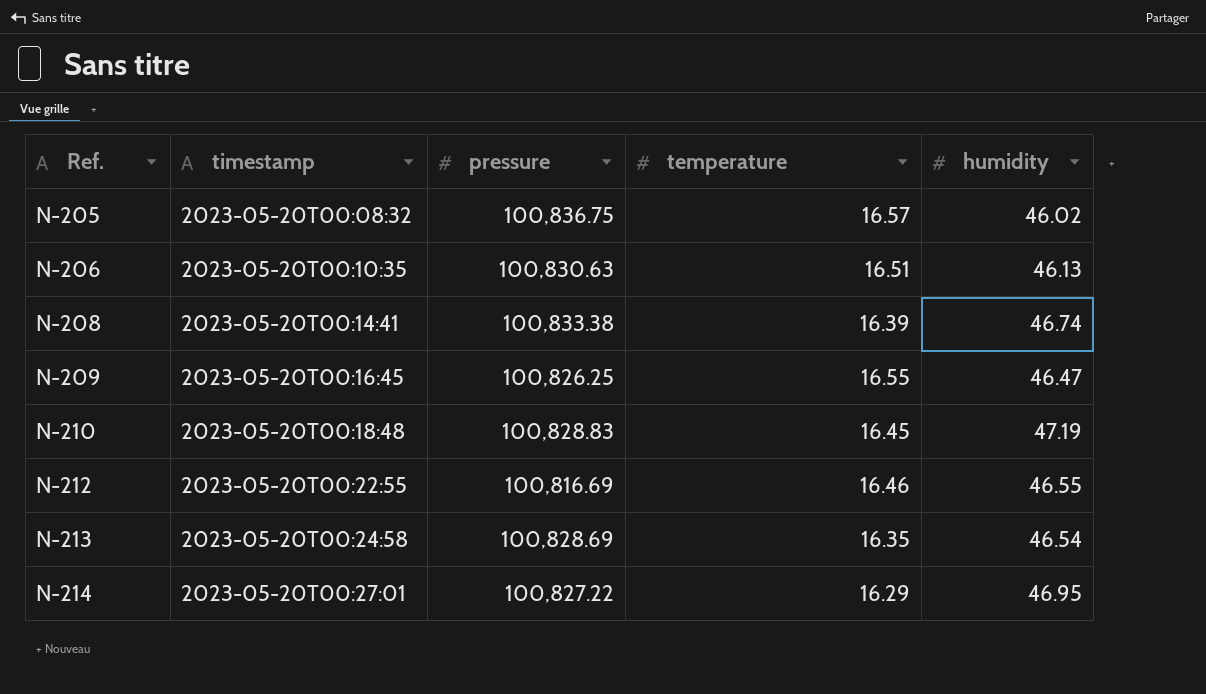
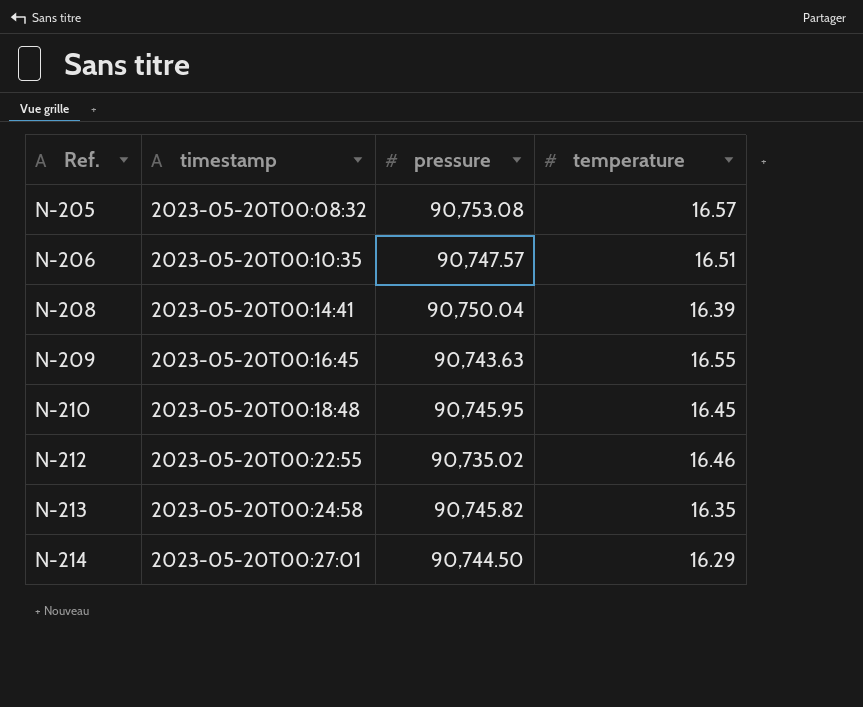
column humidity | position: 5 -> none
N-205 | pressure: 100,836.75 -> 90,753.08
N-206 | pressure: 100,830.63 -> 90,747.57
N-208 | pressure: 100,833.38 -> 90,750.04
N-209 | pressure: 100,826.25 -> 90,743.63
N-210 | pressure: 100,828.83 -> 90,745.95
N-212 | pressure: 100,816.69 -> 90,735.02
N-213 | pressure: 100,828.69 -> 90,745.82
N-214 | pressure: 100,827.22 -> 90,744.50

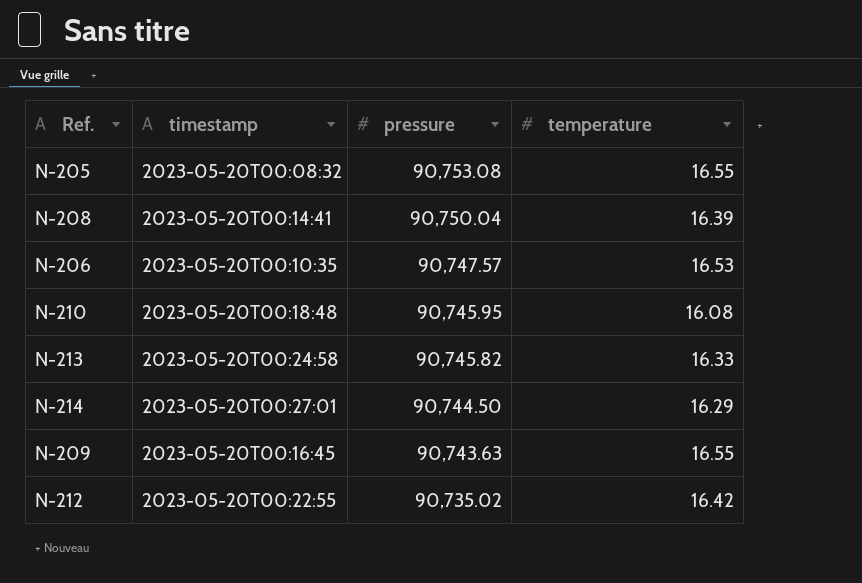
row order: Ref. ascending -> pressure descending
N-205 | temperature: 16.57 -> 16.55
N-206 | temperature: 16.51 -> 16.53
N-210 | temperature: 16.45 -> 16.08
N-213 | temperature: 16.35 -> 16.33
N-212 | temperature: 16.46 -> 16.42

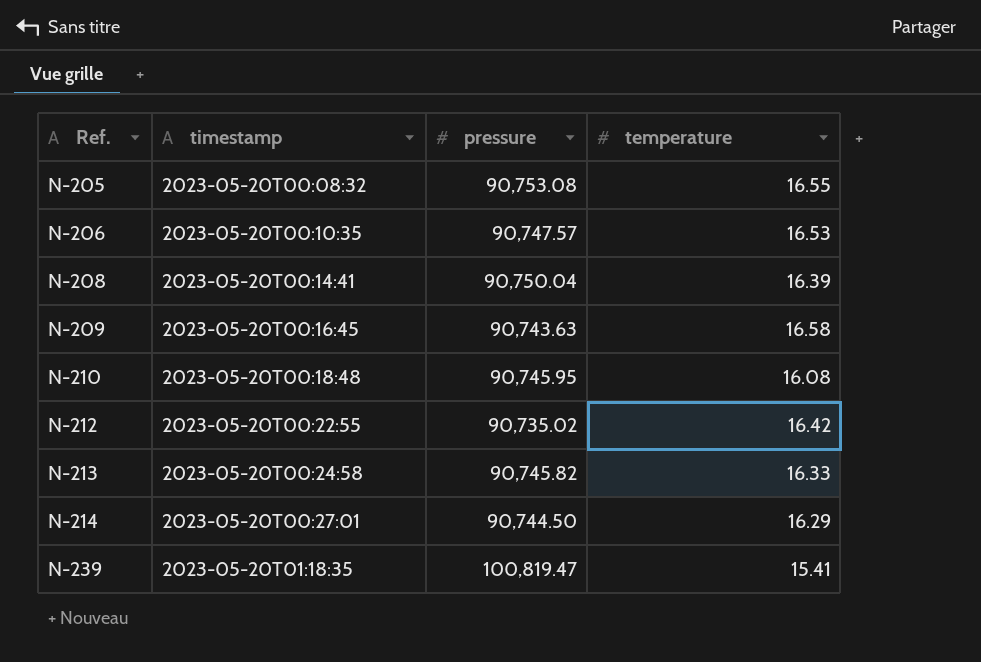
row order: pressure descending -> Ref. ascending
N-209 | temperature: 16.55 -> 16.58
row N-239: none -> 2023-05-20T01:18:35 | 100,819.47 | 15.41

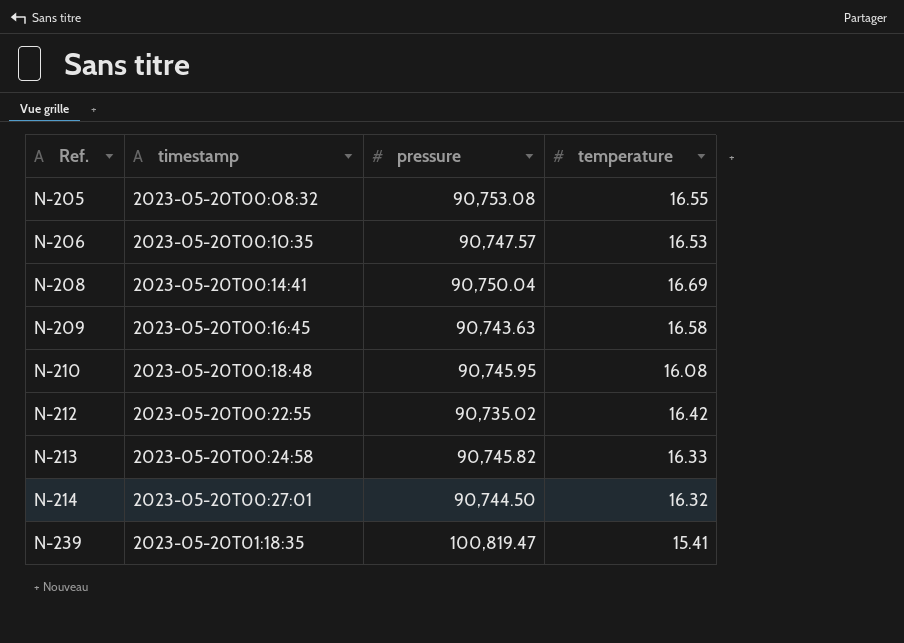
N-208 | temperature: 16.39 -> 16.69
N-214 | temperature: 16.29 -> 16.32

